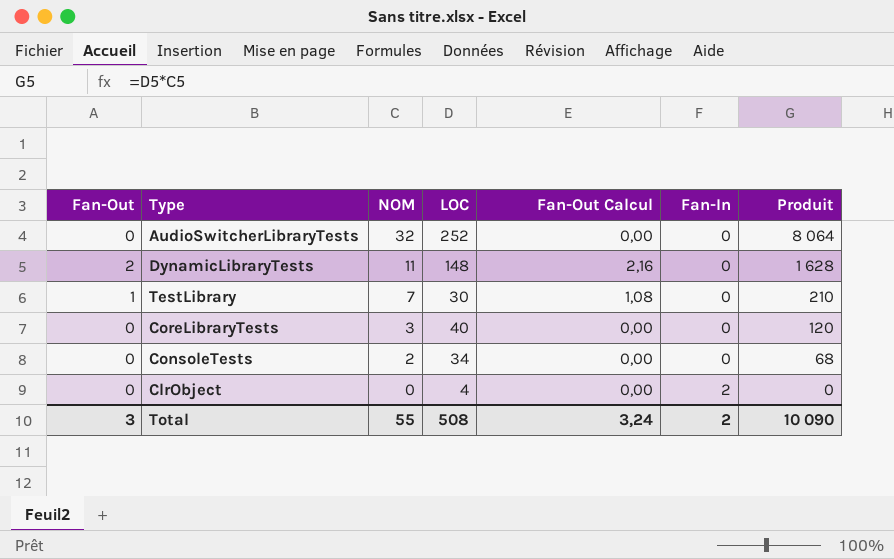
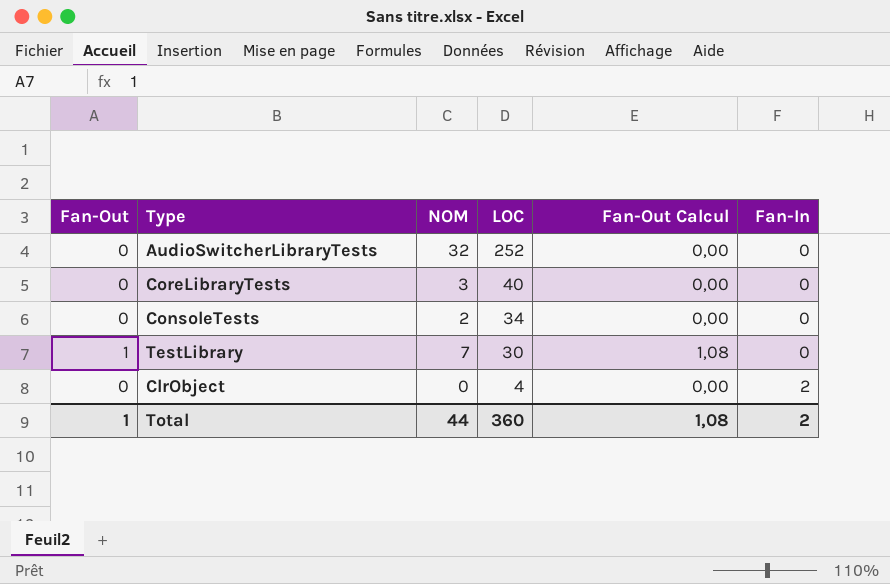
row order: NOM descending -> LOC descending
column Produit | formula: [NOM] * [LOC] -> none
row DynamicLibraryTests: 2 | 11 | 148 | 2,16 | 0 | 1 628 -> none
Total | Fan-Out: 3 -> 1
Total | NOM: 55 -> 44
Total | LOC: 508 -> 360
Total | Fan-Out Calcul: 3,24 -> 1,08

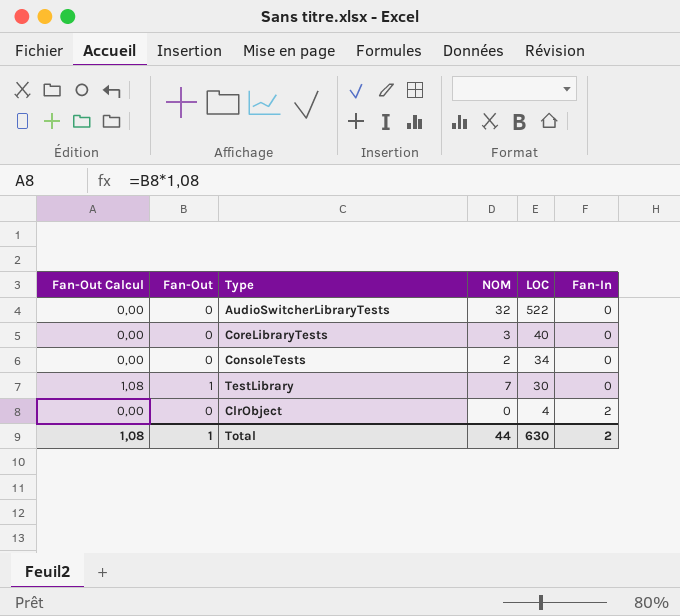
column Fan-Out Calcul | position: 5 -> 1
AudioSwitcherLibraryTests | LOC: 252 -> 522
Total | LOC: 360 -> 630

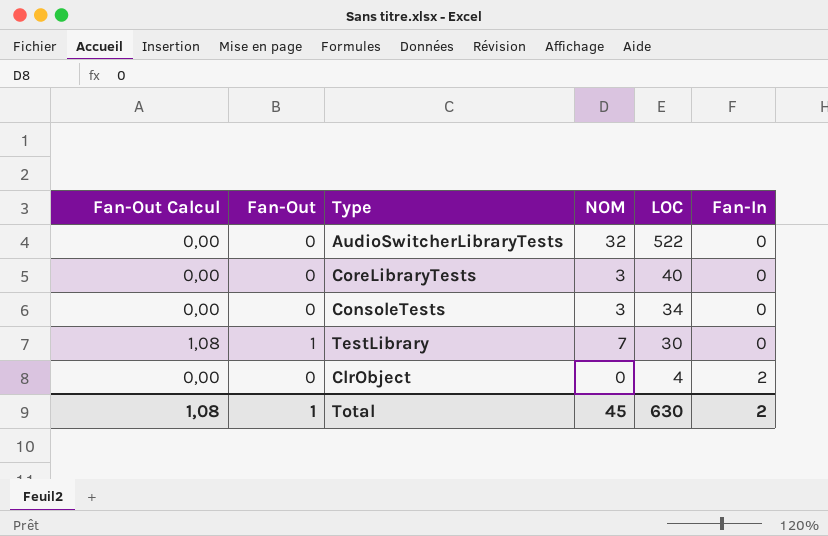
ConsoleTests | NOM: 2 -> 3
Total | NOM: 44 -> 45

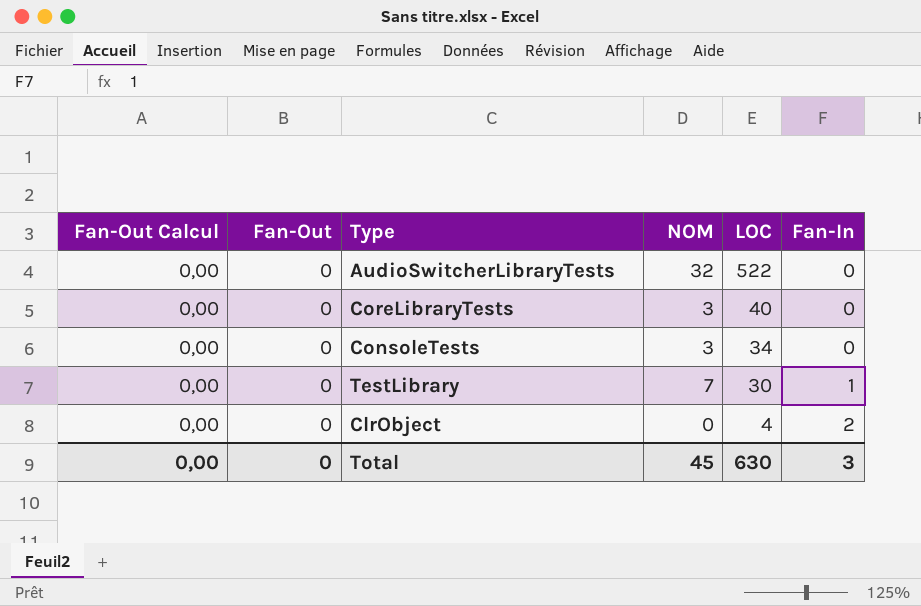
TestLibrary | Fan-Out Calcul: 1,08 -> 0,00
TestLibrary | Fan-Out: 1 -> 0
TestLibrary | Fan-In: 0 -> 1
Total | Fan-Out Calcul: 1,08 -> 0,00
Total | Fan-Out: 1 -> 0
Total | Fan-In: 2 -> 3

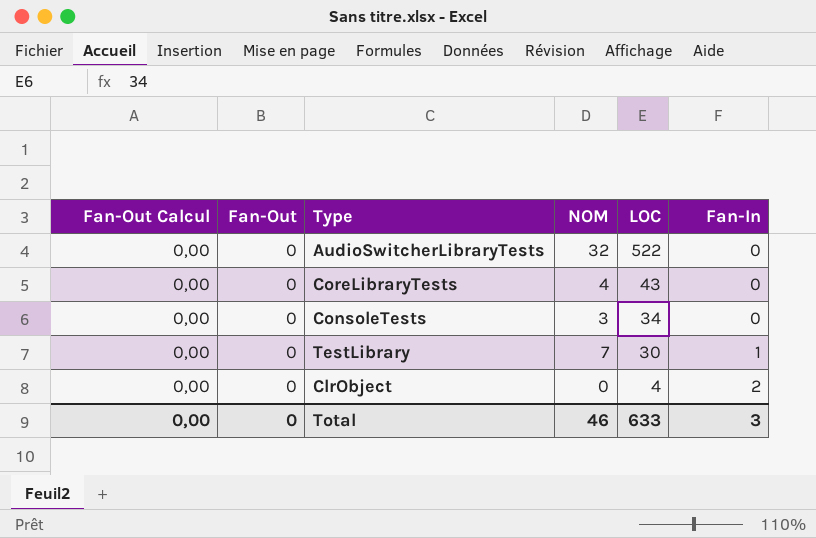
CoreLibraryTests | NOM: 3 -> 4
CoreLibraryTests | LOC: 40 -> 43
Total | NOM: 45 -> 46
Total | LOC: 630 -> 633

